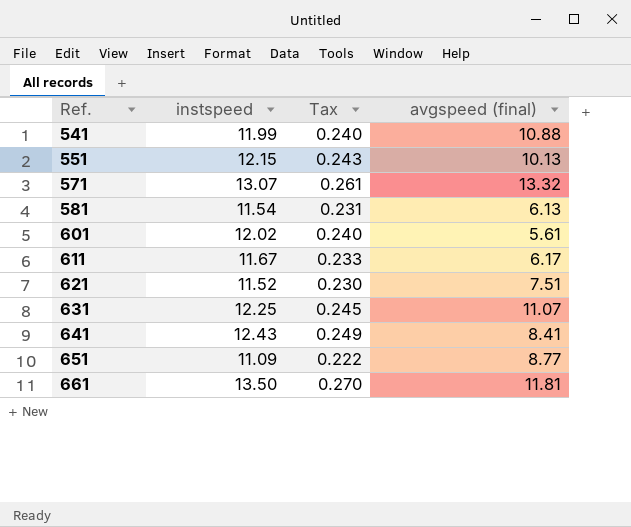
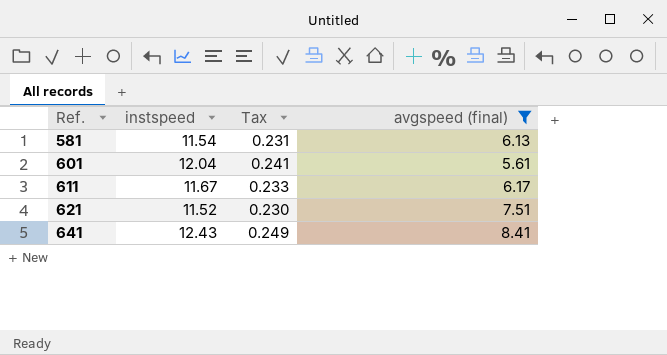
filter: none -> avgspeed (final) <= 8.41
601 | instspeed: 12.02 -> 12.04
601 | Tax: 0.240 -> 0.241

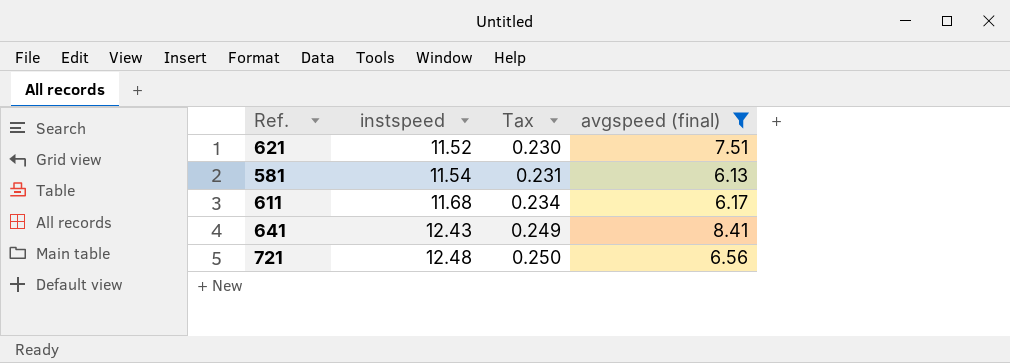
row order: Ref. ascending -> instspeed ascending
row 601: 12.04 | 0.241 | 5.61 -> none
611 | instspeed: 11.67 -> 11.68
611 | Tax: 0.233 -> 0.234
row 721: none -> 12.48 | 0.250 | 6.56

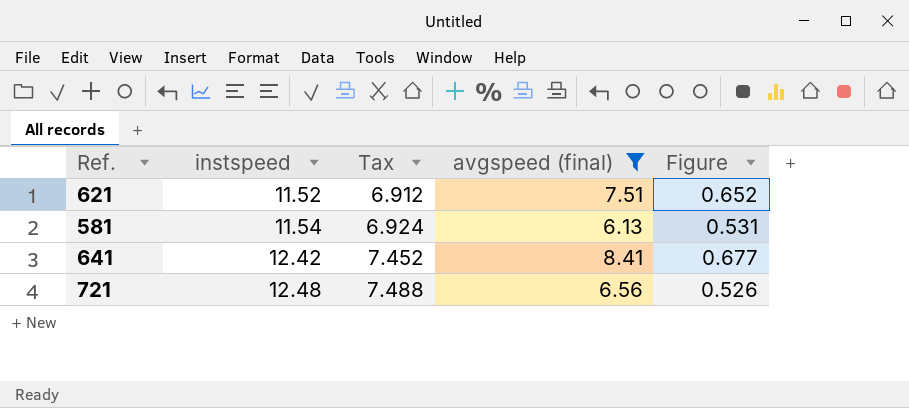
column Tax | formula: [instspeed] * 0.02 -> [instspeed] * 0.6
column Figure | formula: none -> [avgspeed (final)] / [instspeed]
row 611: 11.68 | 0.234 | 6.17 -> none
641 | instspeed: 12.43 -> 12.42

